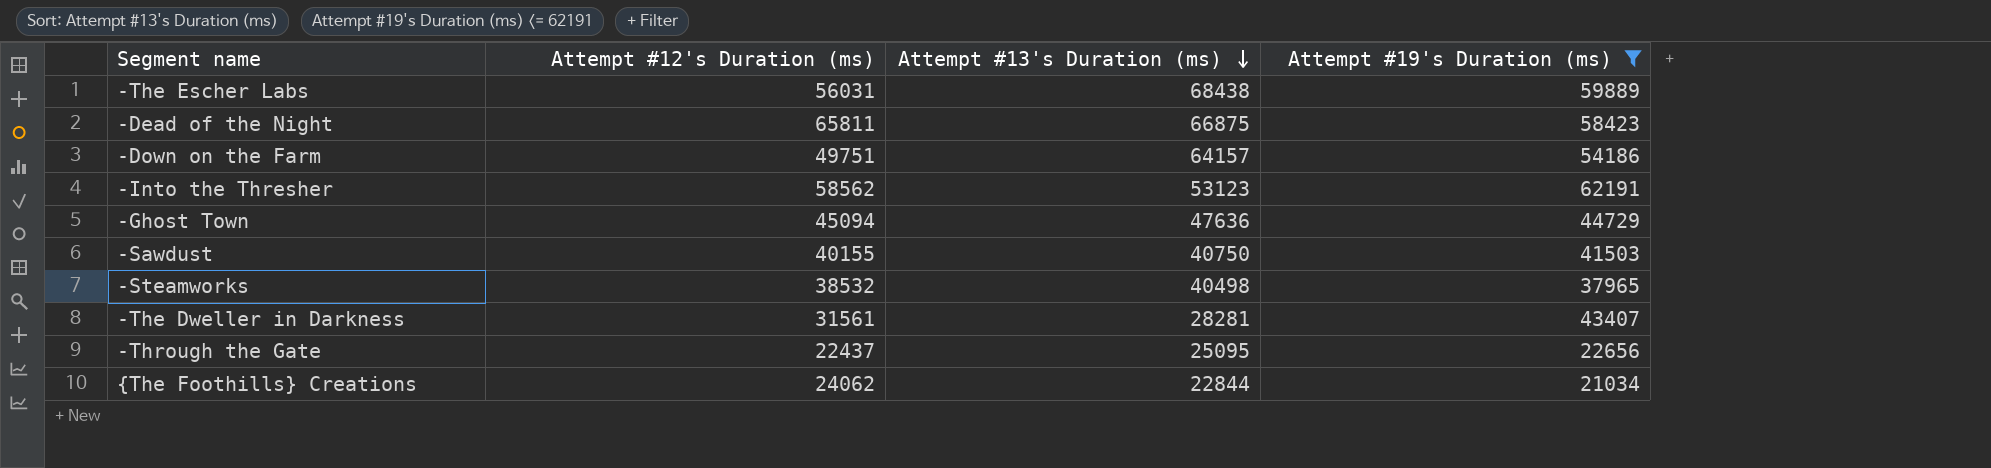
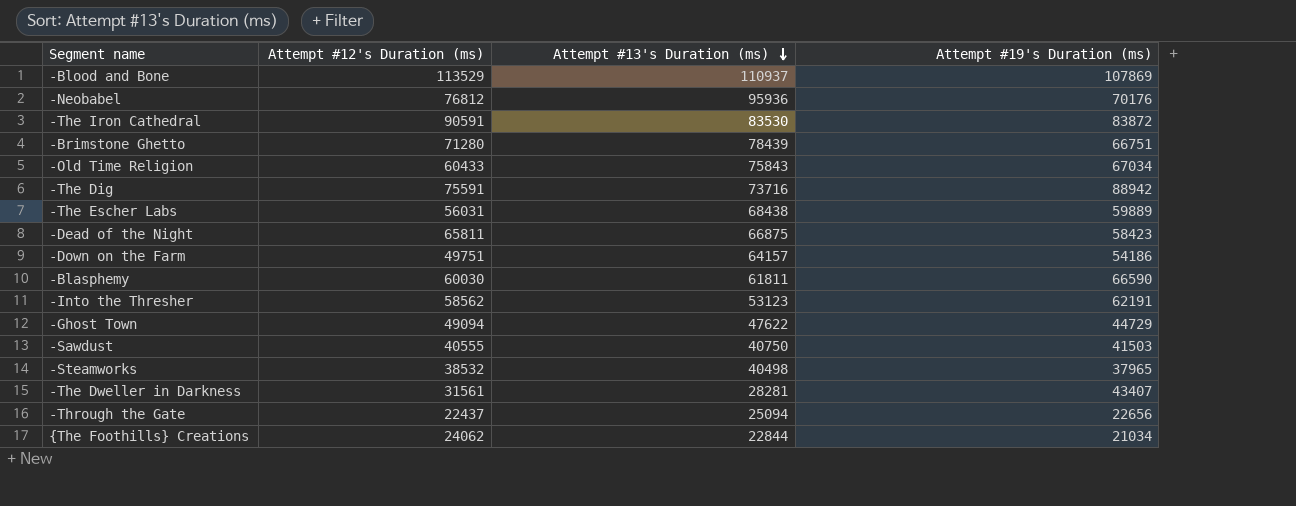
filter: Attempt #19's Duration (ms) <= 62191 -> none
-Ghost Town | Attempt #12's Duration (ms): 45094 -> 49094
-Ghost Town | Attempt #13's Duration (ms): 47636 -> 47622
-Sawdust | Attempt #12's Duration (ms): 40155 -> 40555
-Through the Gate | Attempt #13's Duration (ms): 25095 -> 25094

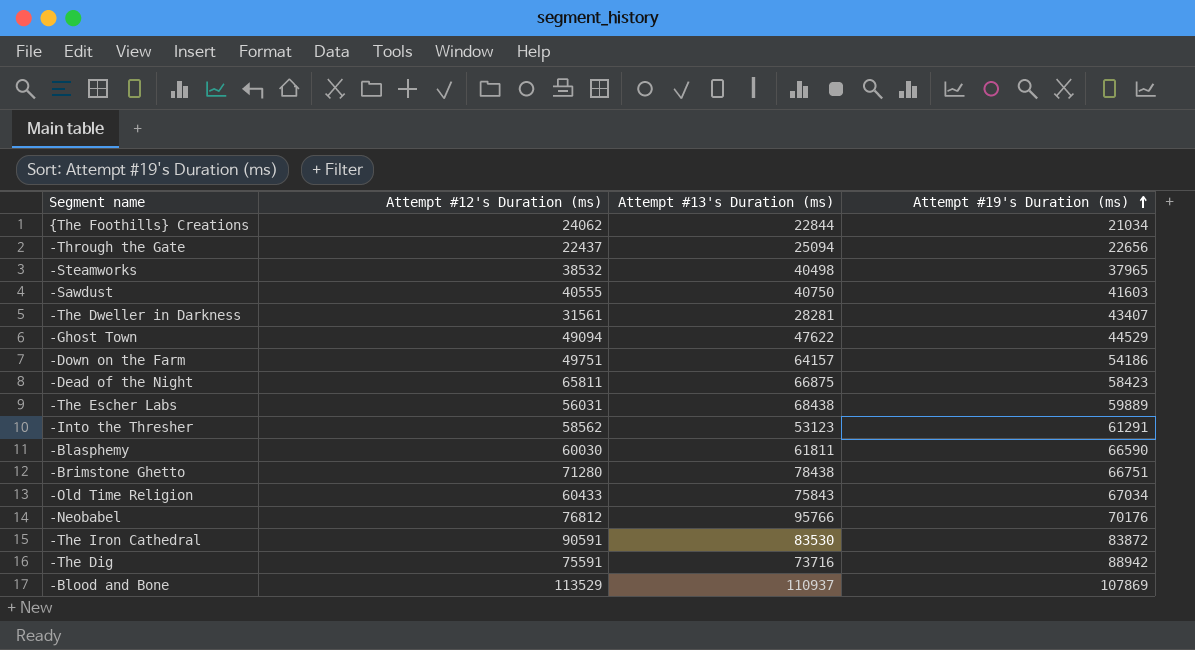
row order: Attempt #13's Duration (ms) descending -> Attempt #19's Duration (ms) ascending
-Sawdust | Attempt #19's Duration (ms): 41503 -> 41603
-Ghost Town | Attempt #19's Duration (ms): 44729 -> 44529
-Into the Thresher | Attempt #19's Duration (ms): 62191 -> 61291
-Brimstone Ghetto | Attempt #13's Duration (ms): 78439 -> 78438
-Neobabel | Attempt #13's Duration (ms): 95936 -> 95766

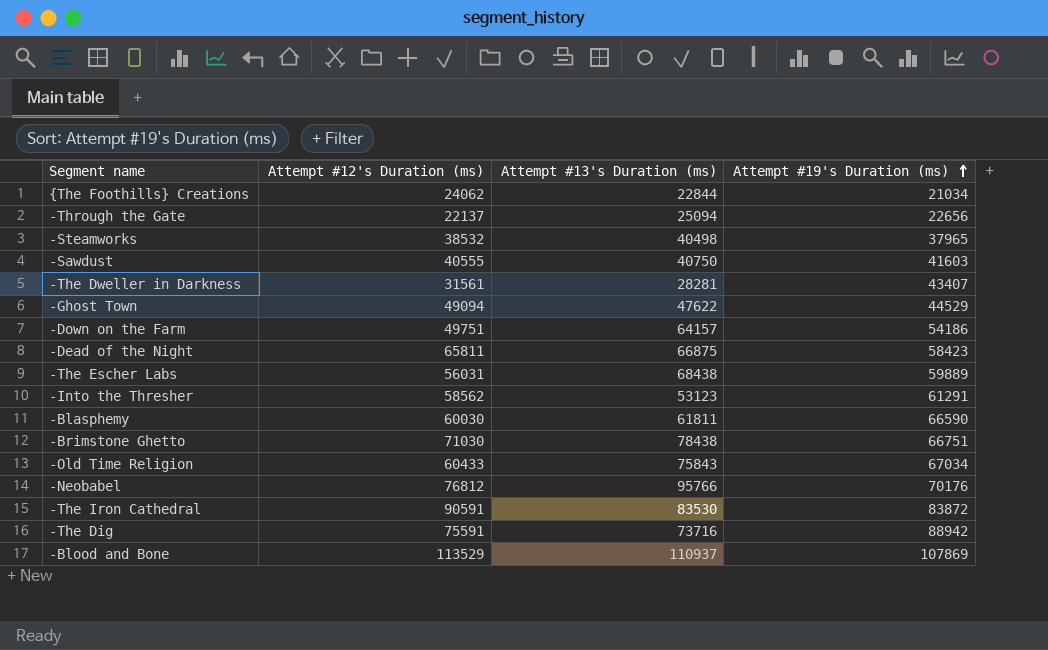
-Through the Gate | Attempt #12's Duration (ms): 22437 -> 22137
-Brimstone Ghetto | Attempt #12's Duration (ms): 71280 -> 71030

